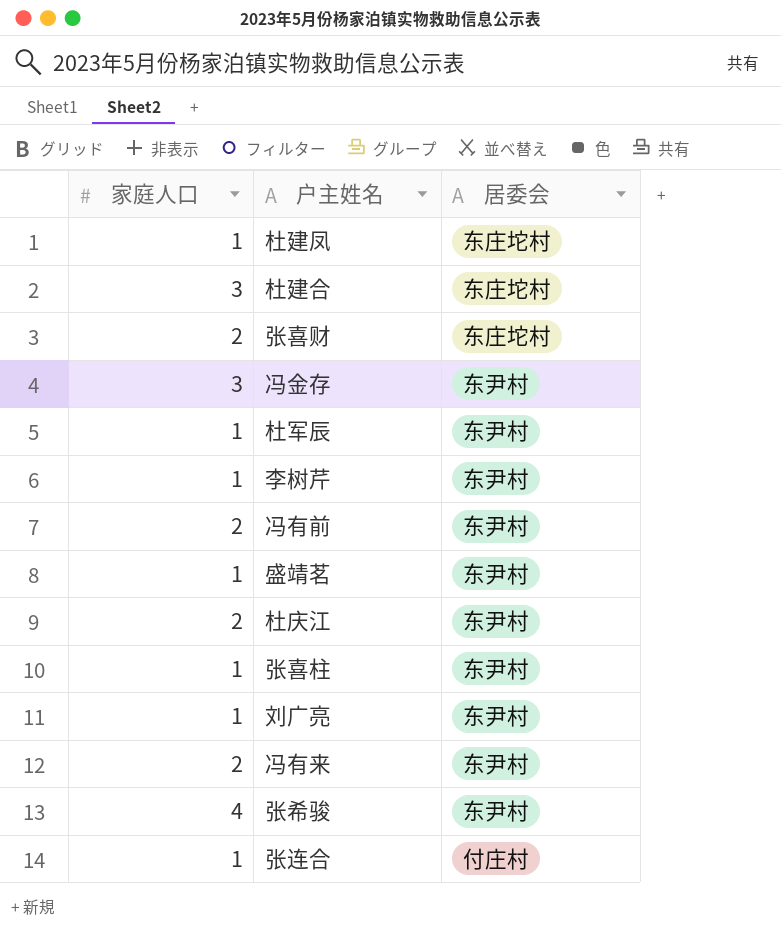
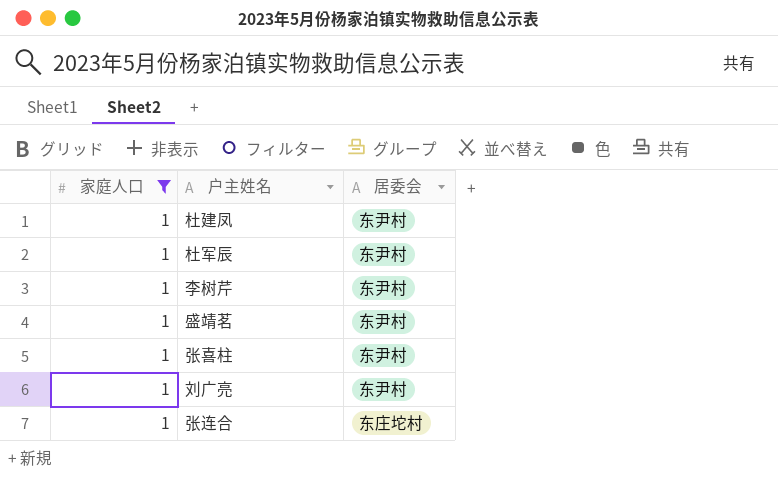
filter: none -> 家庭人口 = 1
杜建凤 | 居委会: 东庄坨村 -> 东尹村
张连合 | 居委会: 付庄村 -> 东庄坨村

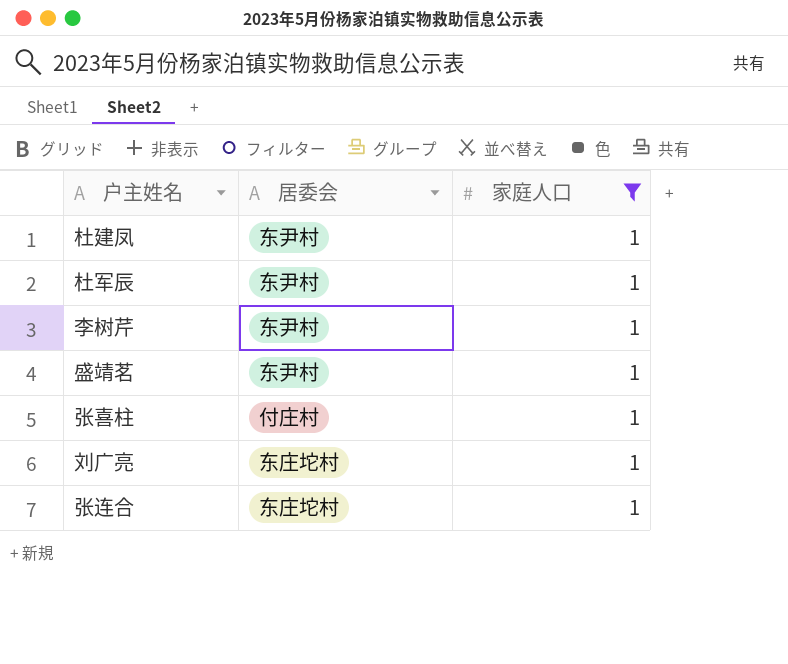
column 家庭人口 | position: 1 -> 3
张喜柱 | 居委会: 东尹村 -> 付庄村
刘广亮 | 居委会: 东尹村 -> 东庄坨村

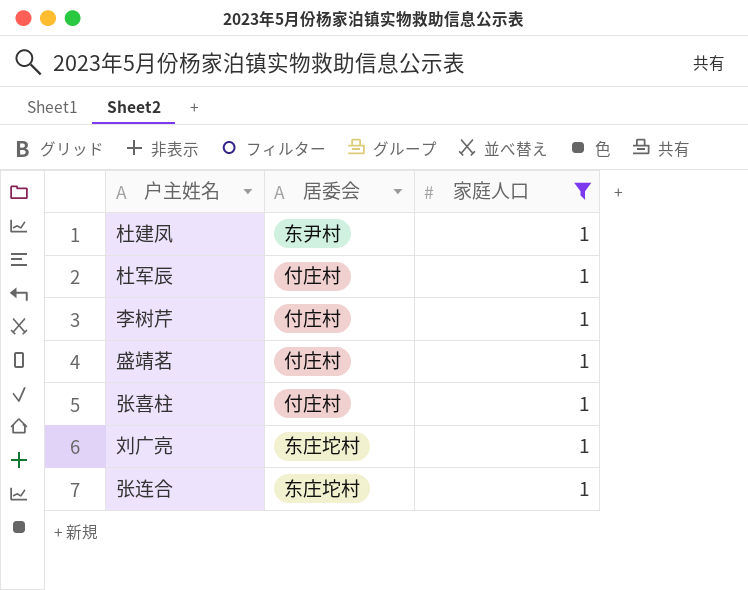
杜军辰 | 居委会: 东尹村 -> 付庄村
李树芹 | 居委会: 东尹村 -> 付庄村
盛靖茗 | 居委会: 东尹村 -> 付庄村

